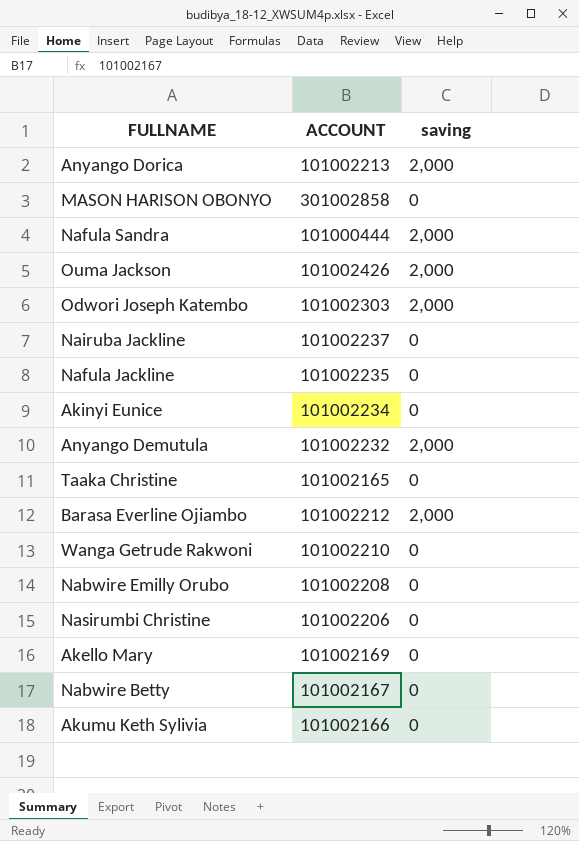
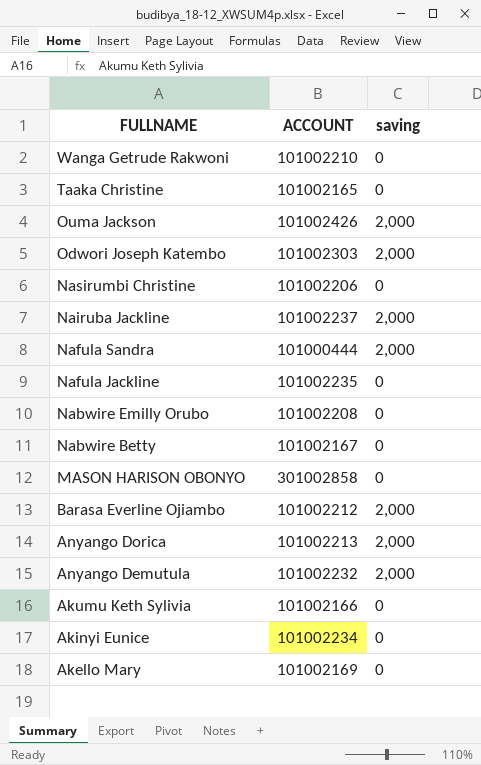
row order: none -> FULLNAME descending
Nairuba Jackline | saving: 0 -> 2,000

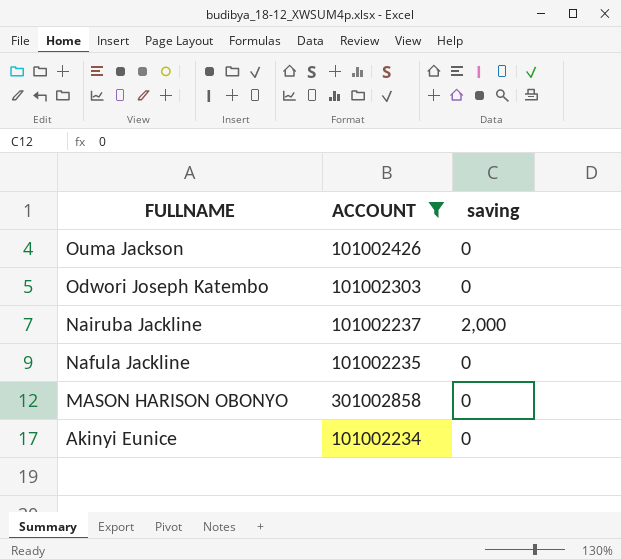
filter: none -> ACCOUNT >= 101002234
Ouma Jackson | saving: 2,000 -> 0
Odwori Joseph Katembo | saving: 2,000 -> 0

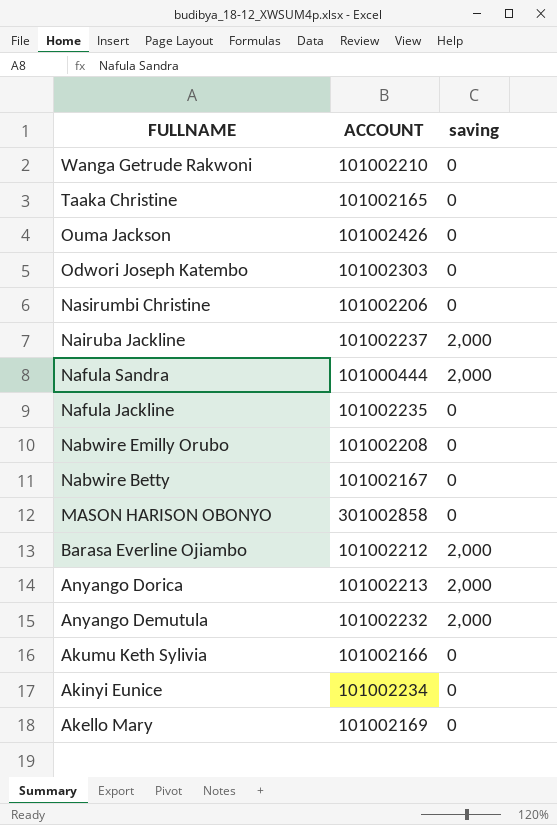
filter: ACCOUNT >= 101002234 -> none

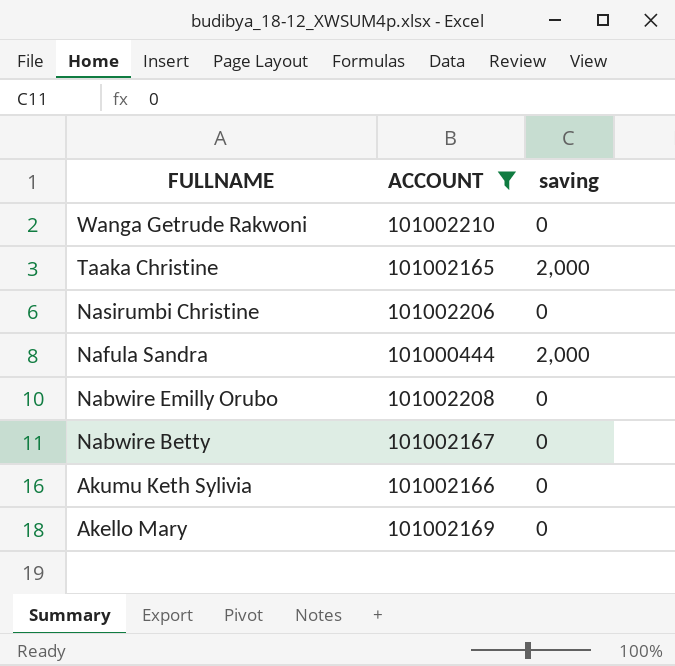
filter: none -> ACCOUNT <= 101002210
Taaka Christine | saving: 0 -> 2,000

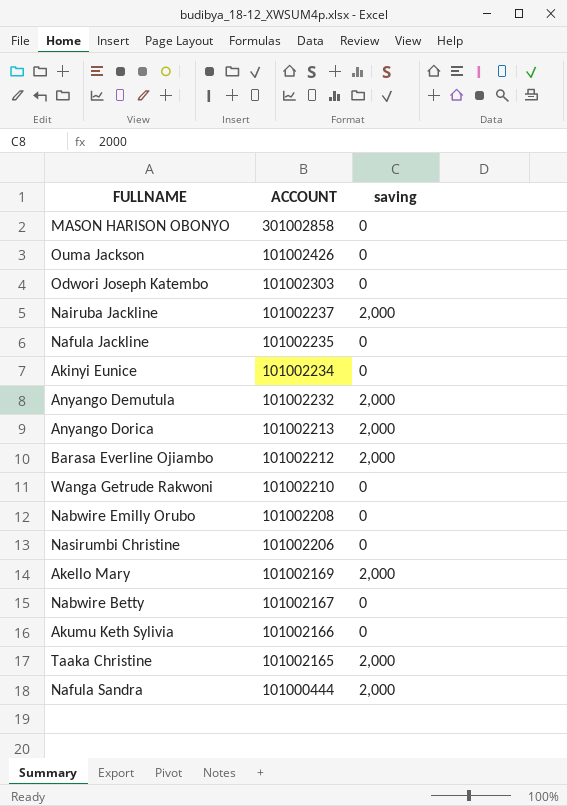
filter: ACCOUNT <= 101002210 -> none
row order: FULLNAME descending -> ACCOUNT descending
Akello Mary | saving: 0 -> 2,000

